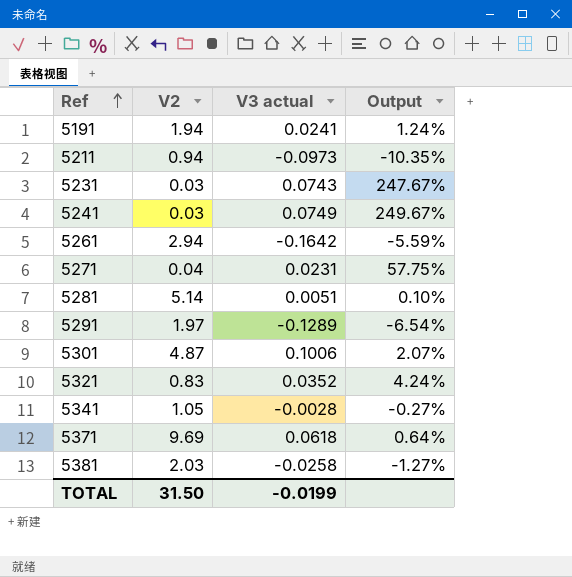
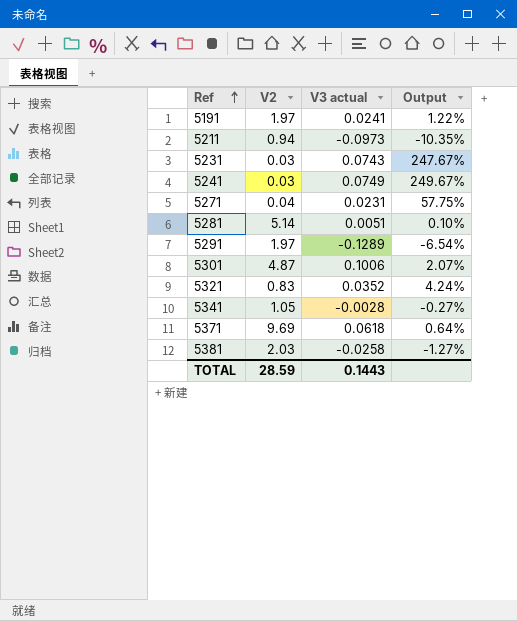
row 5261: 2.94 | -0.1642 | -5.59% -> none
5191 | V2: 1.94 -> 1.97
5191 | Output: 1.24% -> 1.22%
TOTAL | V2: 31.50 -> 28.59
TOTAL | V3 actual: -0.0199 -> 0.1443

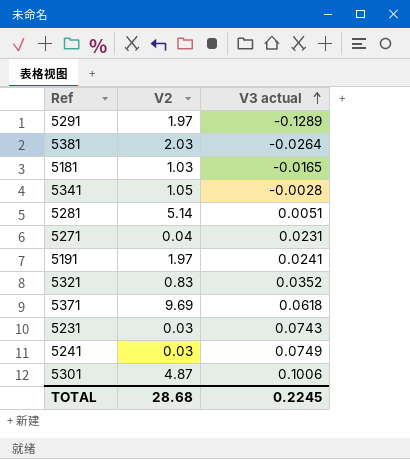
row order: Ref ascending -> V3 actual ascending
column Output | formula: [V3 actual] / [V2] -> none
row 5211: 0.94 | -0.0973 | -10.35% -> none
5381 | V3 actual: -0.0258 -> -0.0264
row 5181: none -> 1.03 | -0.0165
TOTAL | V2: 28.59 -> 28.68
TOTAL | V3 actual: 0.1443 -> 0.2245

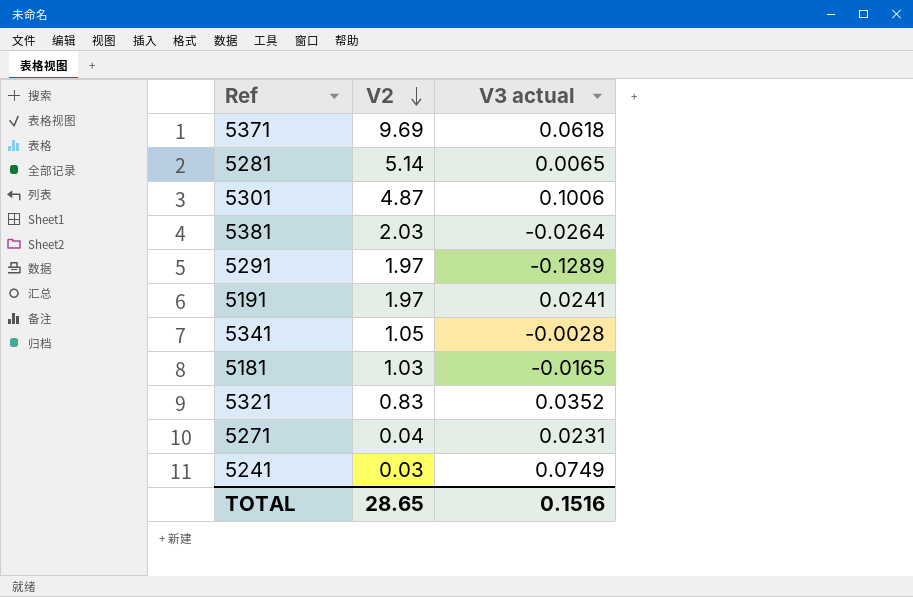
row order: V3 actual ascending -> V2 descending
row 5231: 0.03 | 0.0743 -> none
5281 | V3 actual: 0.0051 -> 0.0065
TOTAL | V2: 28.68 -> 28.65
TOTAL | V3 actual: 0.2245 -> 0.1516

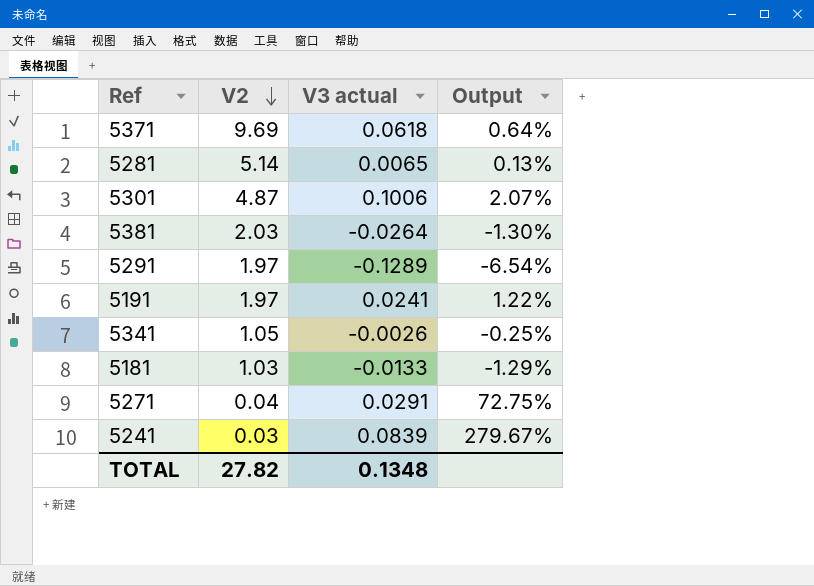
column Output | formula: none -> [V3 actual] / [V2]
row 5321: 0.83 | 0.0352 -> none
5341 | V3 actual: -0.0028 -> -0.0026
5181 | V3 actual: -0.0165 -> -0.0133
5271 | V3 actual: 0.0231 -> 0.0291
5241 | V3 actual: 0.0749 -> 0.0839
TOTAL | V2: 28.65 -> 27.82
TOTAL | V3 actual: 0.1516 -> 0.1348

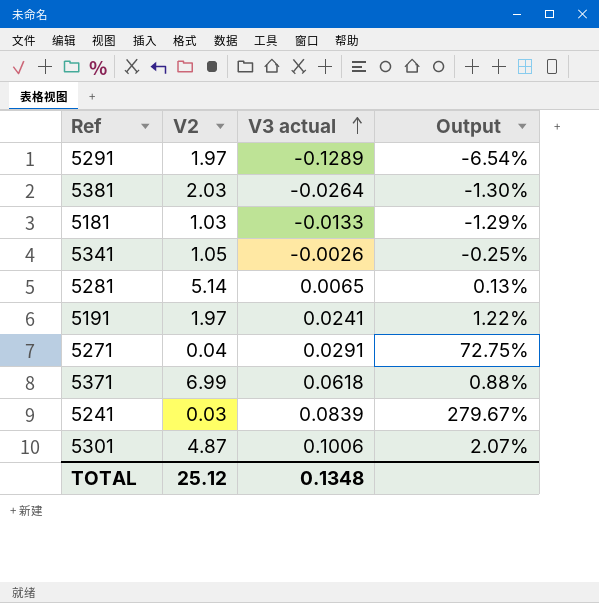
row order: V2 descending -> V3 actual ascending
5371 | V2: 9.69 -> 6.99
5371 | Output: 0.64% -> 0.88%
TOTAL | V2: 27.82 -> 25.12

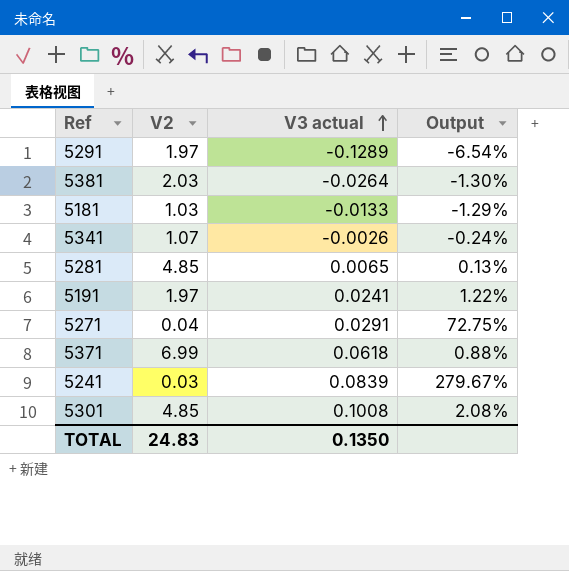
5341 | V2: 1.05 -> 1.07
5341 | Output: -0.25% -> -0.24%
5281 | V2: 5.14 -> 4.85
5301 | V2: 4.87 -> 4.85
5301 | V3 actual: 0.1006 -> 0.1008
5301 | Output: 2.07% -> 2.08%
TOTAL | V2: 25.12 -> 24.83
TOTAL | V3 actual: 0.1348 -> 0.1350

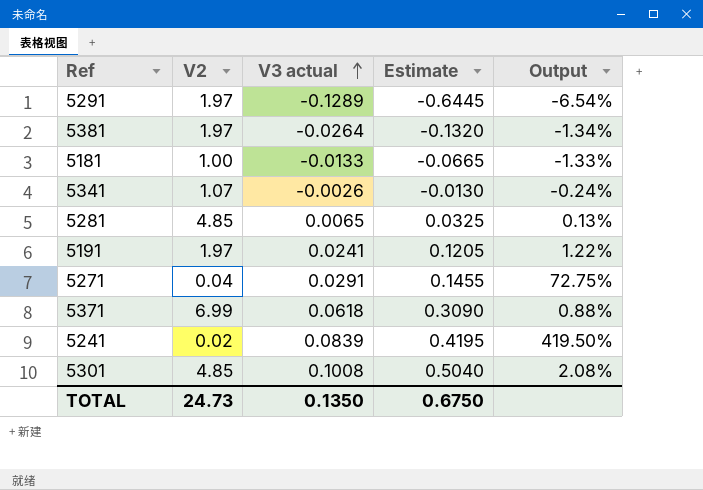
column Estimate | formula: none -> [V3 actual] * 5
5381 | V2: 2.03 -> 1.97
5381 | Output: -1.30% -> -1.34%
5181 | V2: 1.03 -> 1.00
5181 | Output: -1.29% -> -1.33%
5241 | V2: 0.03 -> 0.02
5241 | Output: 279.67% -> 419.50%
TOTAL | V2: 24.83 -> 24.73

